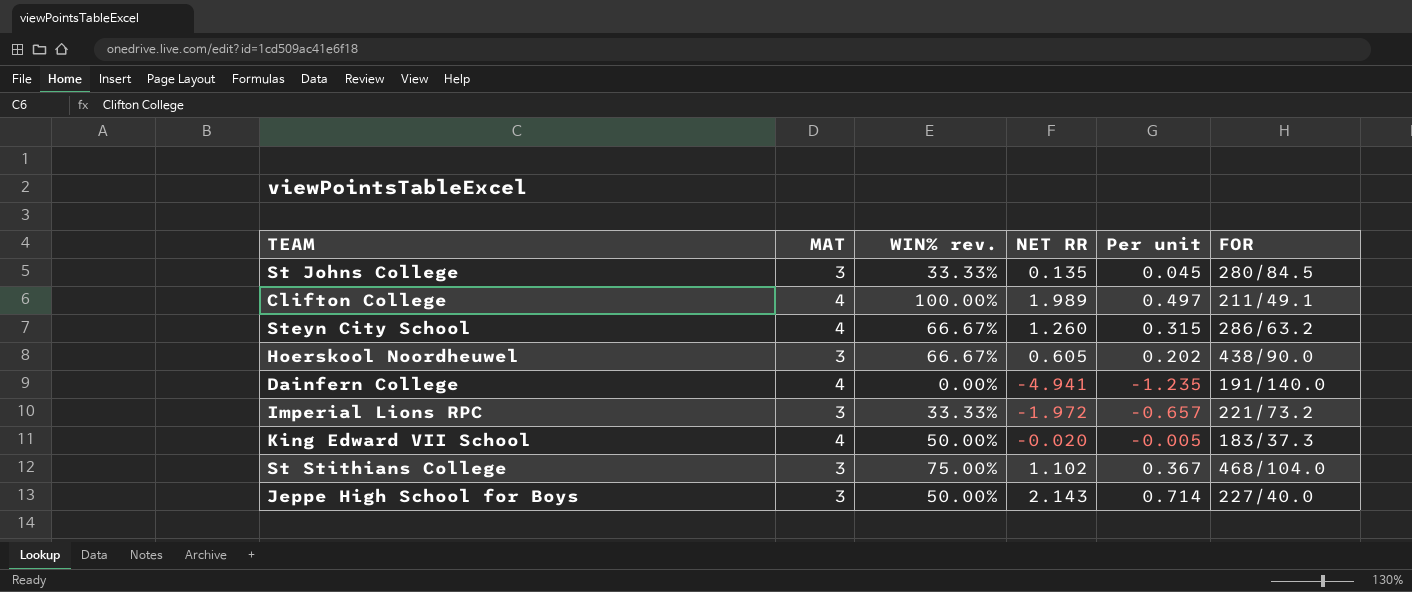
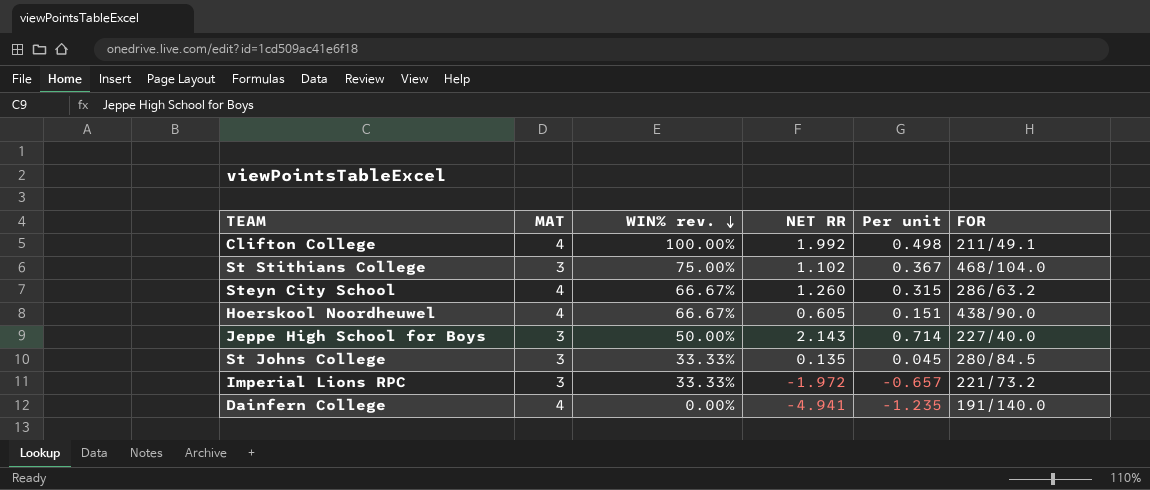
row order: none -> WIN% rev. descending
row King Edward VII School: 4 | 50.00% | -0.020 | -0.005 | 183/37.3 -> none
Clifton College | NET RR: 1.989 -> 1.992
Clifton College | Per unit: 0.497 -> 0.498
Hoerskool Noordheuwel | MAT: 3 -> 4
Hoerskool Noordheuwel | Per unit: 0.202 -> 0.151

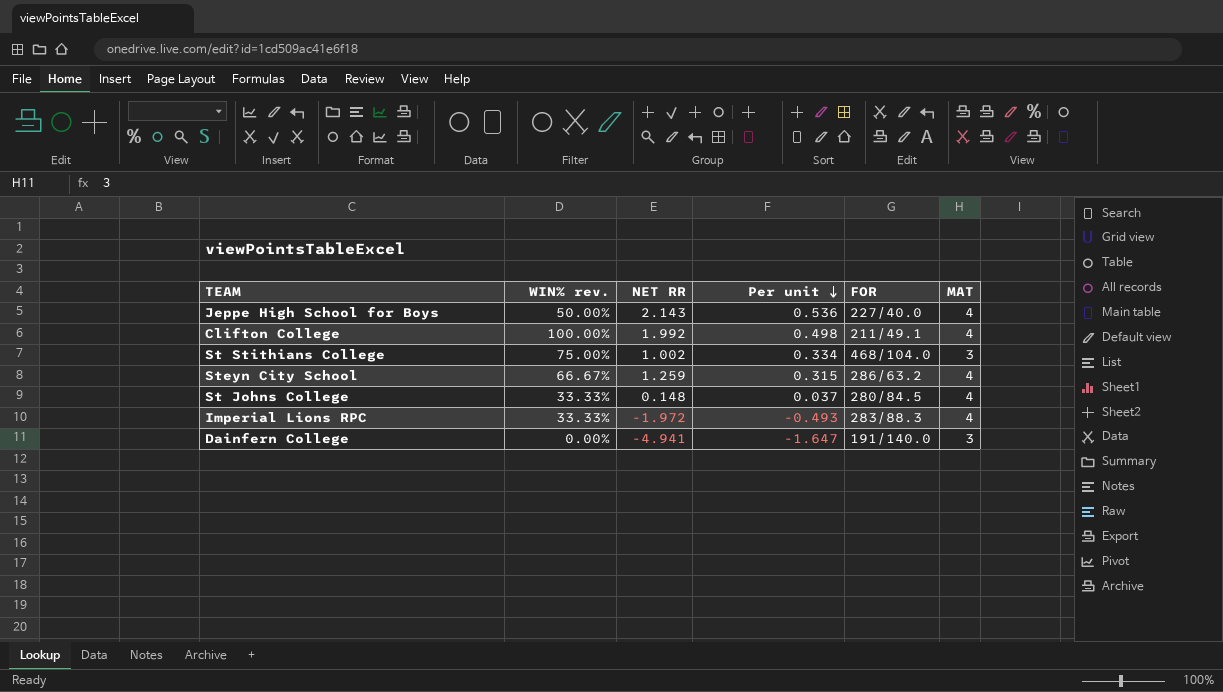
row order: WIN% rev. descending -> Per unit descending
column MAT | position: 2 -> 6
row Hoerskool Noordheuwel: 4 | 66.67% | 0.605 | 0.151 | 438/90.0 -> none
Jeppe High School for Boys | Per unit: 0.714 -> 0.536
Jeppe High School for Boys | MAT: 3 -> 4
St Stithians College | NET RR: 1.102 -> 1.002
St Stithians College | Per unit: 0.367 -> 0.334
Steyn City School | NET RR: 1.260 -> 1.259
St Johns College | NET RR: 0.135 -> 0.148
St Johns College | Per unit: 0.045 -> 0.037
St Johns College | MAT: 3 -> 4
Imperial Lions RPC | Per unit: -0.657 -> -0.493
Imperial Lions RPC | FOR: 221/73.2 -> 283/88.3
Imperial Lions RPC | MAT: 3 -> 4
Dainfern College | Per unit: -1.235 -> -1.647
Dainfern College | MAT: 4 -> 3

